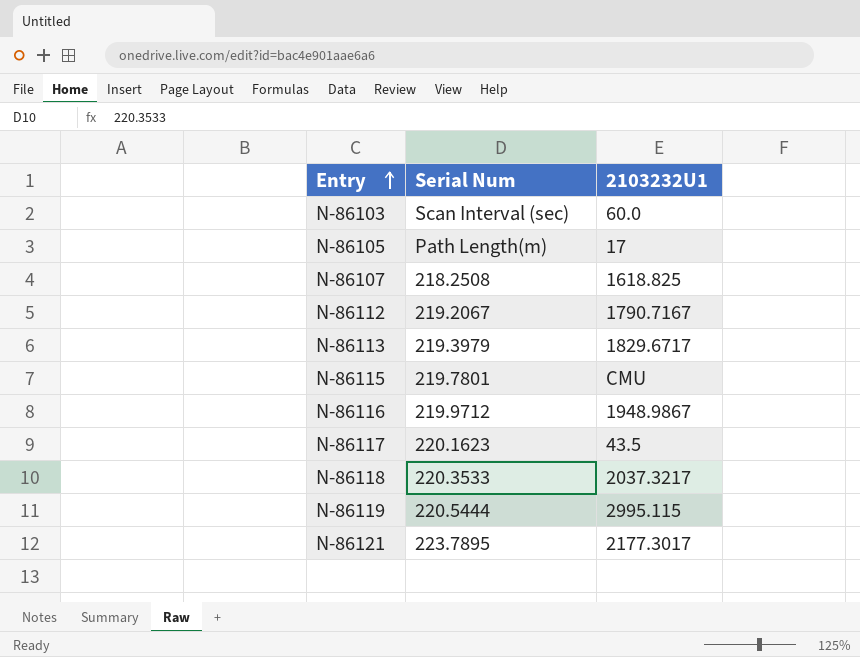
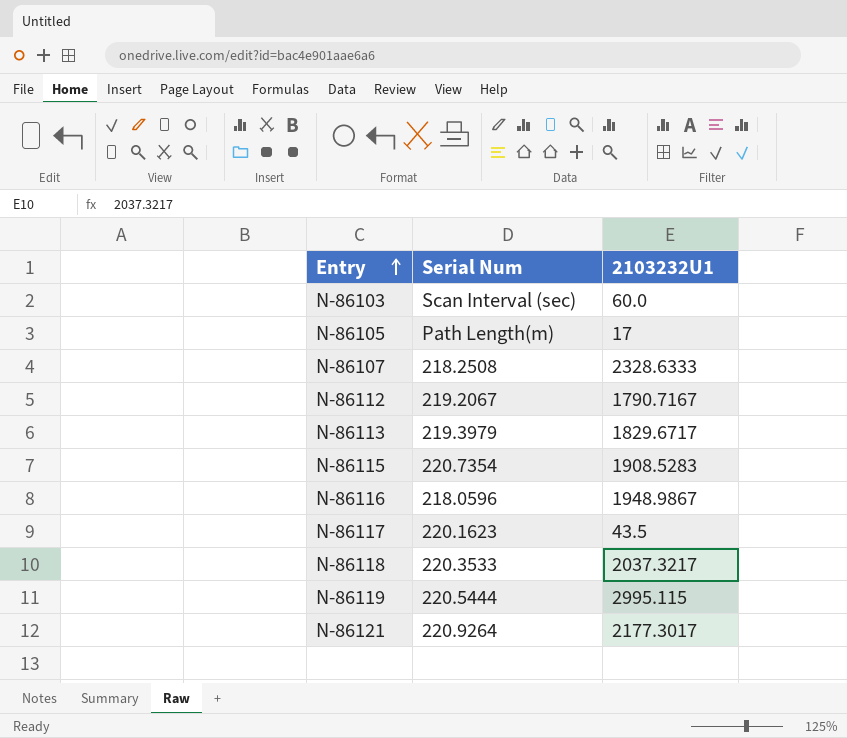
N-86107 | 2103232U1: 1618.825 -> 2328.6333
N-86115 | Serial Num: 219.7801 -> 220.7354
N-86115 | 2103232U1: CMU -> 1908.5283
N-86116 | Serial Num: 219.9712 -> 218.0596
N-86121 | Serial Num: 223.7895 -> 220.9264

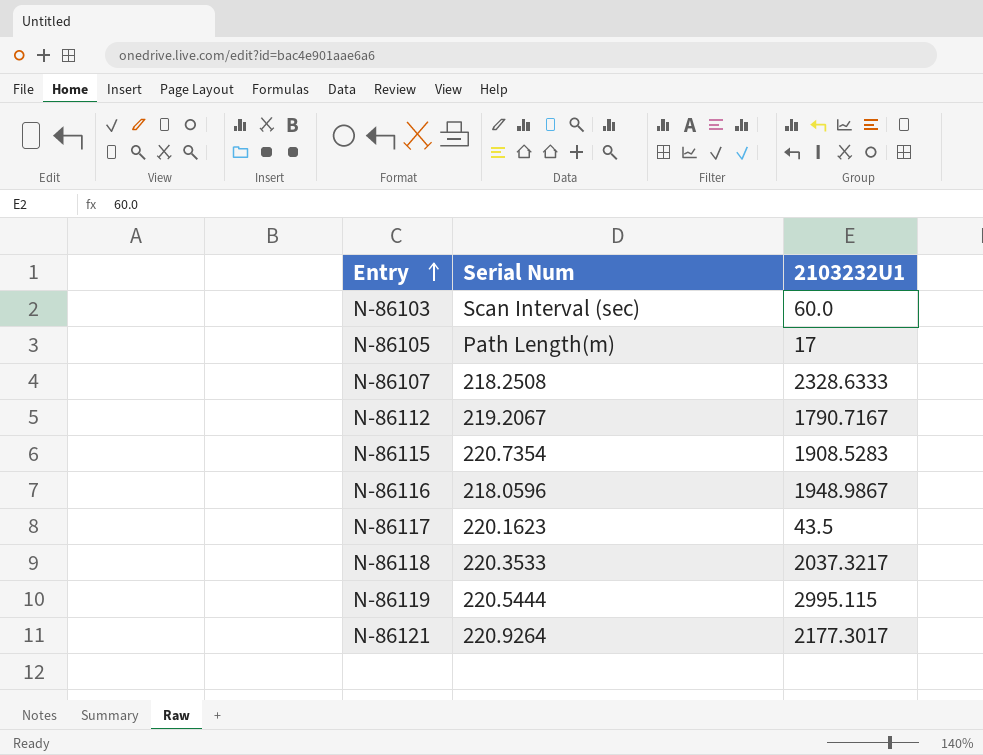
row N-86113: 219.3979 | 1829.6717 -> none

